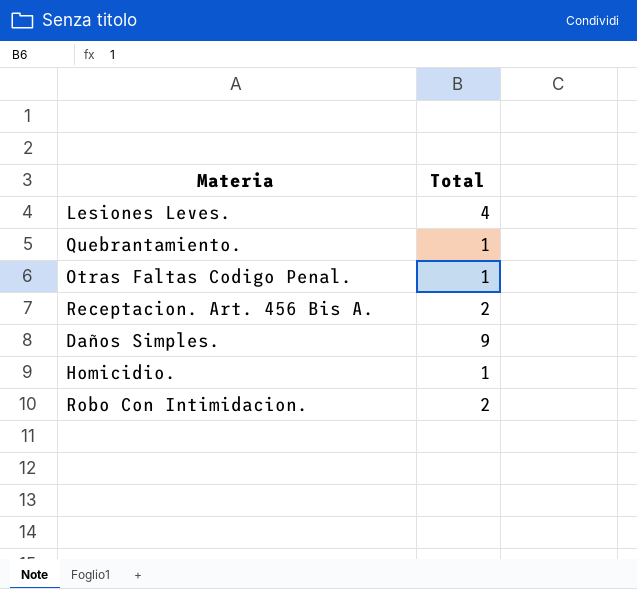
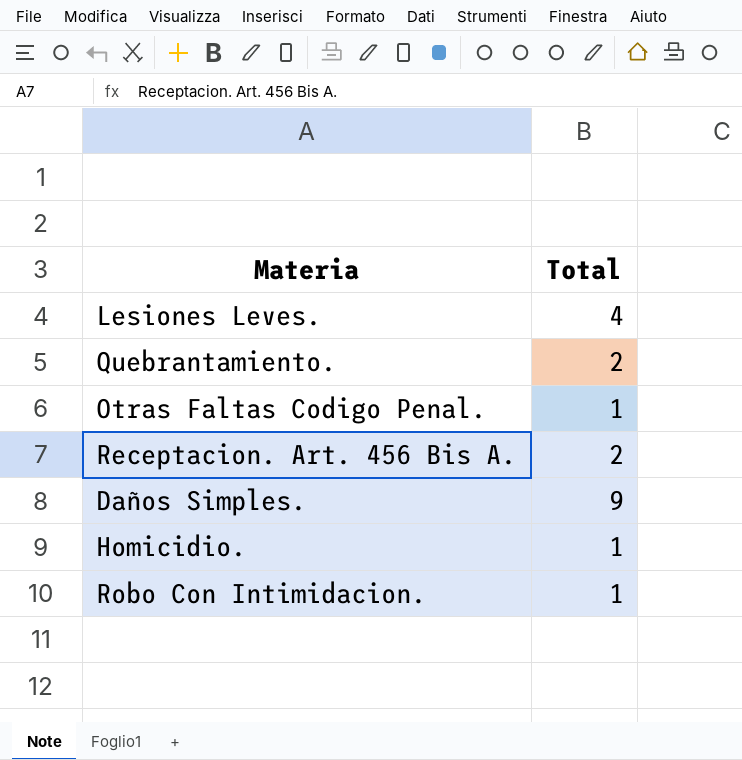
Quebrantamiento. | Total: 1 -> 2
Robo Con Intimidacion. | Total: 2 -> 1

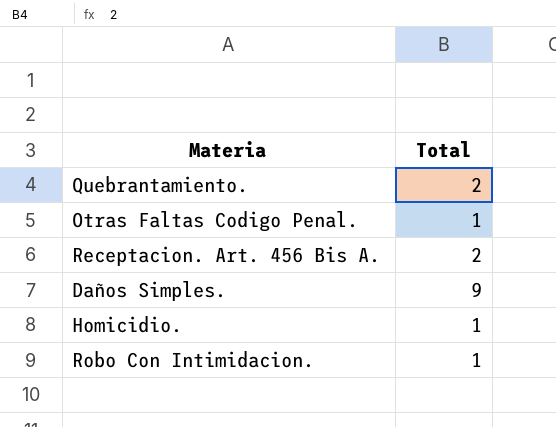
row Lesiones Leves.: 4 -> none

